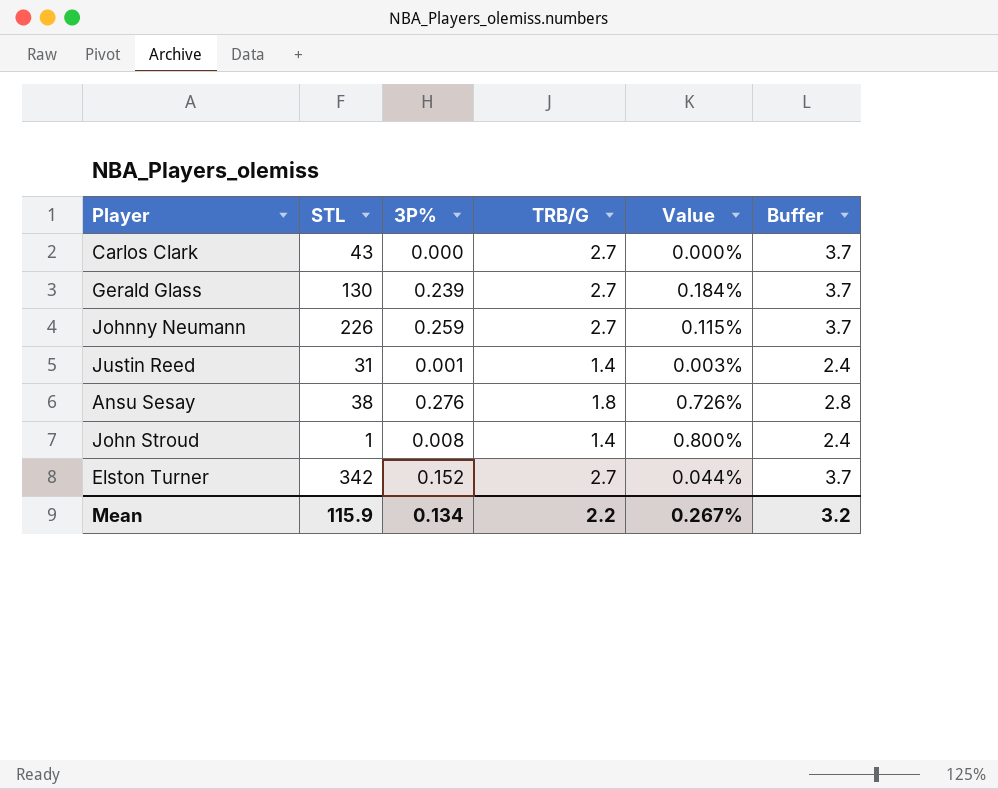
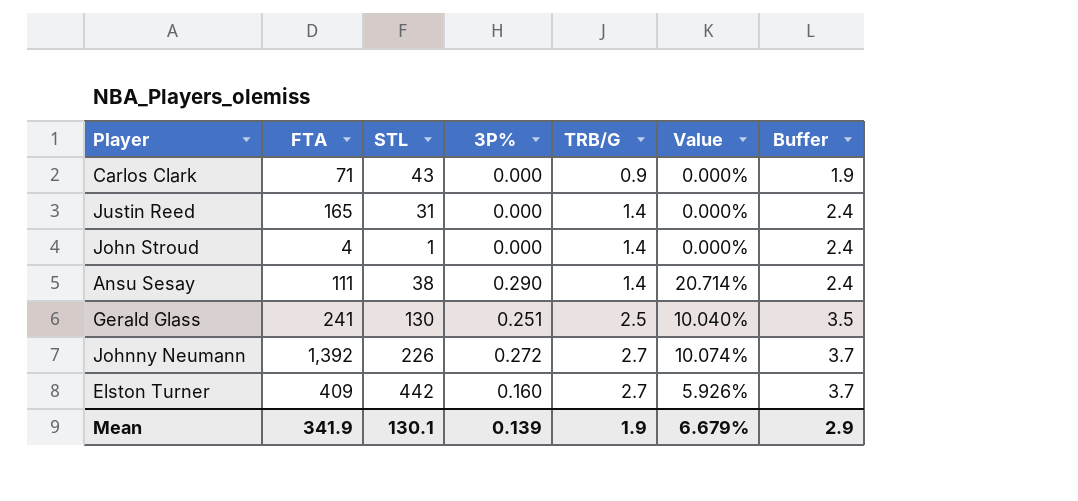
row order: none -> TRB/G ascending
column FTA | position: none -> 2
column Value | formula: [3P%] / [STL] -> [3P%] / [TRB/G]
Carlos Clark | TRB/G: 2.7 -> 0.9
Carlos Clark | Buffer: 3.7 -> 1.9
Justin Reed | 3P%: 0.001 -> 0.000
John Stroud | 3P%: 0.008 -> 0.000
Ansu Sesay | 3P%: 0.276 -> 0.290
Ansu Sesay | TRB/G: 1.8 -> 1.4
Ansu Sesay | Buffer: 2.8 -> 2.4
Gerald Glass | 3P%: 0.239 -> 0.251
Gerald Glass | TRB/G: 2.7 -> 2.5
Gerald Glass | Buffer: 3.7 -> 3.5
Johnny Neumann | 3P%: 0.259 -> 0.272
Elston Turner | STL: 342 -> 442
Elston Turner | 3P%: 0.152 -> 0.160
Mean | STL: 115.9 -> 130.1
Mean | 3P%: 0.134 -> 0.139
Mean | TRB/G: 2.2 -> 1.9
Mean | Value: 0.267% -> 6.679%
Mean | Buffer: 3.2 -> 2.9

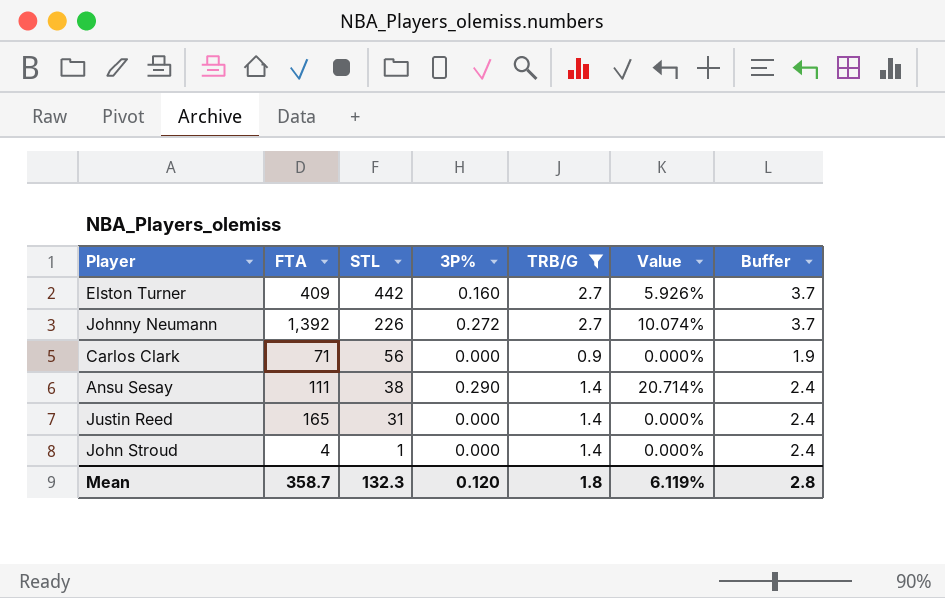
filter: none -> TRB/G != 2.5
row order: TRB/G ascending -> STL descending
Carlos Clark | STL: 43 -> 56
Mean | FTA: 341.9 -> 358.7
Mean | STL: 130.1 -> 132.3
Mean | 3P%: 0.139 -> 0.120
Mean | TRB/G: 1.9 -> 1.8
Mean | Value: 6.679% -> 6.119%
Mean | Buffer: 2.9 -> 2.8

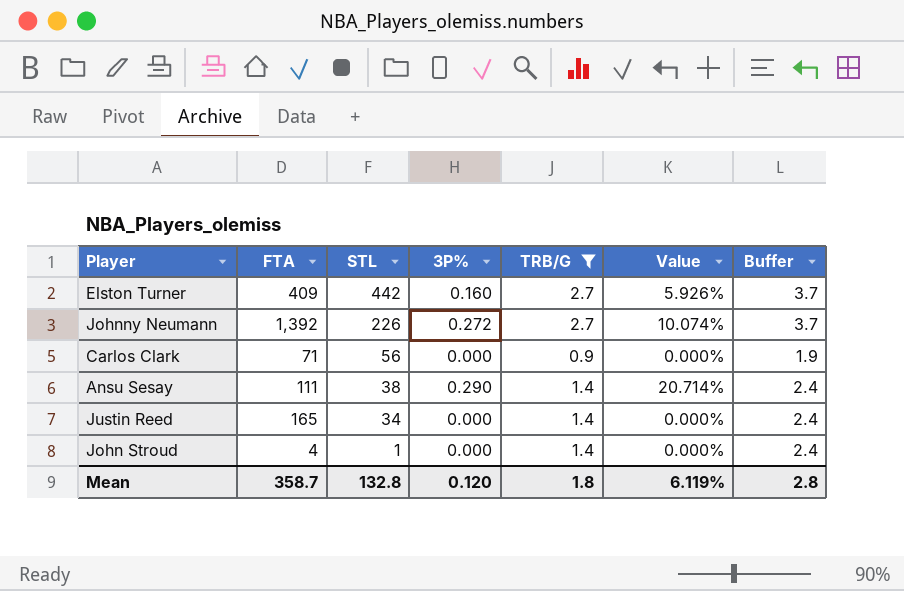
Justin Reed | STL: 31 -> 34
Mean | STL: 132.3 -> 132.8

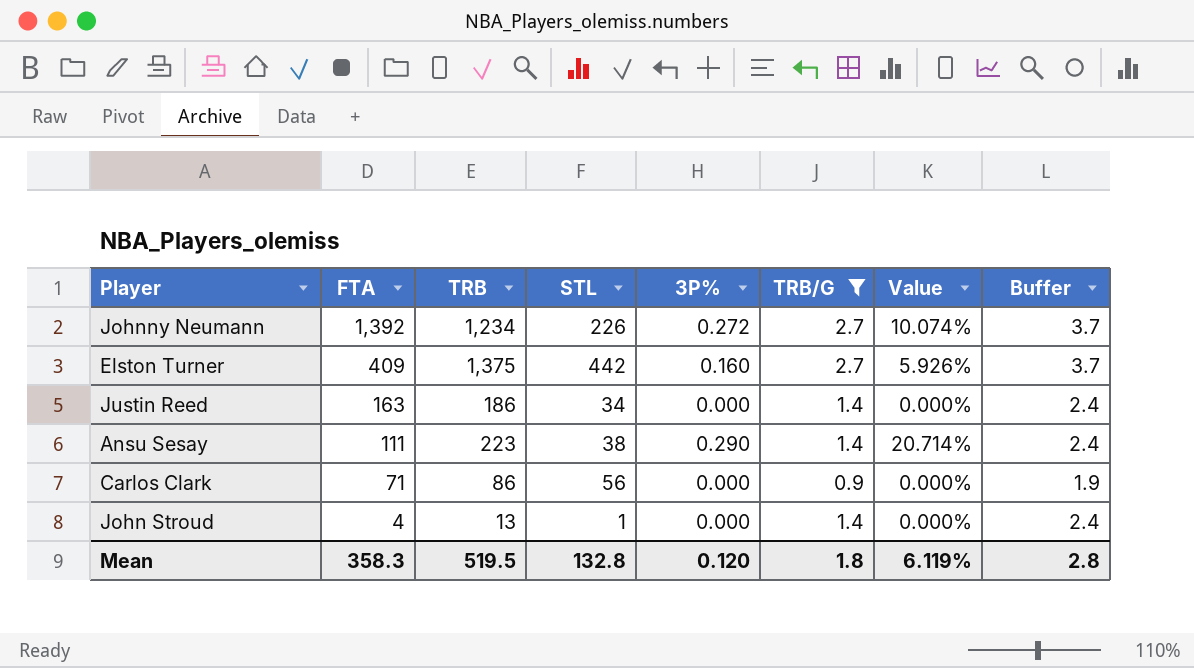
row order: STL descending -> FTA descending
column TRB | position: none -> 3
Justin Reed | FTA: 165 -> 163
Mean | FTA: 358.7 -> 358.3

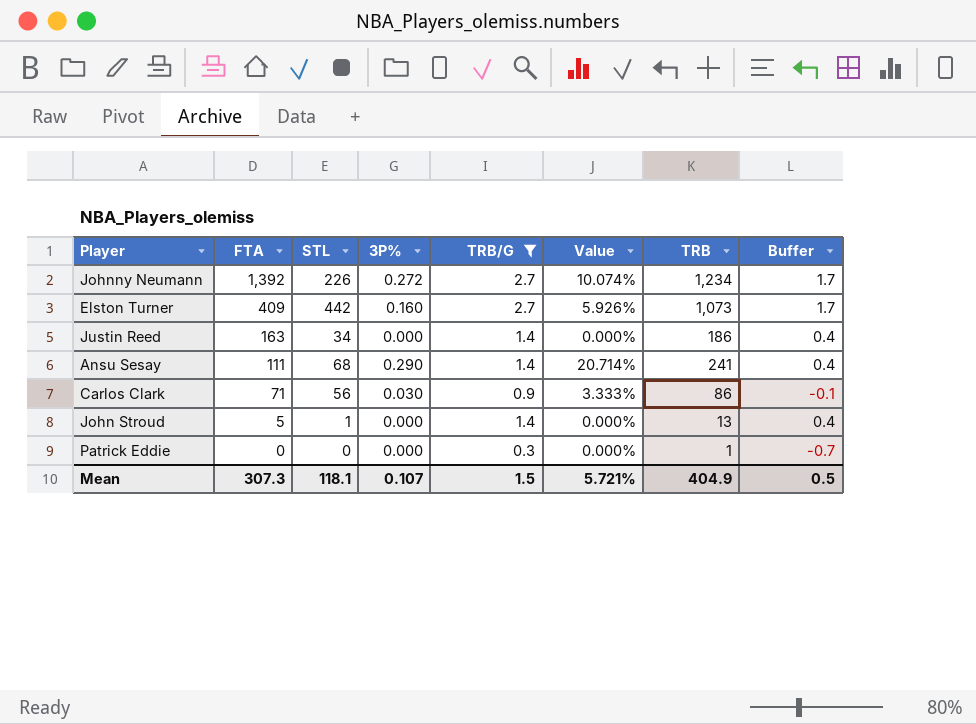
column TRB | position: 3 -> 7
column Buffer | formula: [TRB/G] + 1 -> [TRB/G] - 1
Elston Turner | TRB: 1,375 -> 1,073
Ansu Sesay | STL: 38 -> 68
Ansu Sesay | TRB: 223 -> 241
Carlos Clark | 3P%: 0.000 -> 0.030
Carlos Clark | Value: 0.000% -> 3.333%
John Stroud | FTA: 4 -> 5
row Patrick Eddie: none -> 0 | 0 | 0.000 | 0.3 | 0.000% | 1 | -0.7
Mean | FTA: 358.3 -> 307.3
Mean | STL: 132.8 -> 118.1
Mean | 3P%: 0.120 -> 0.107
Mean | TRB/G: 1.8 -> 1.5
Mean | Value: 6.119% -> 5.721%
Mean | TRB: 519.5 -> 404.9
Mean | Buffer: 2.8 -> 0.5

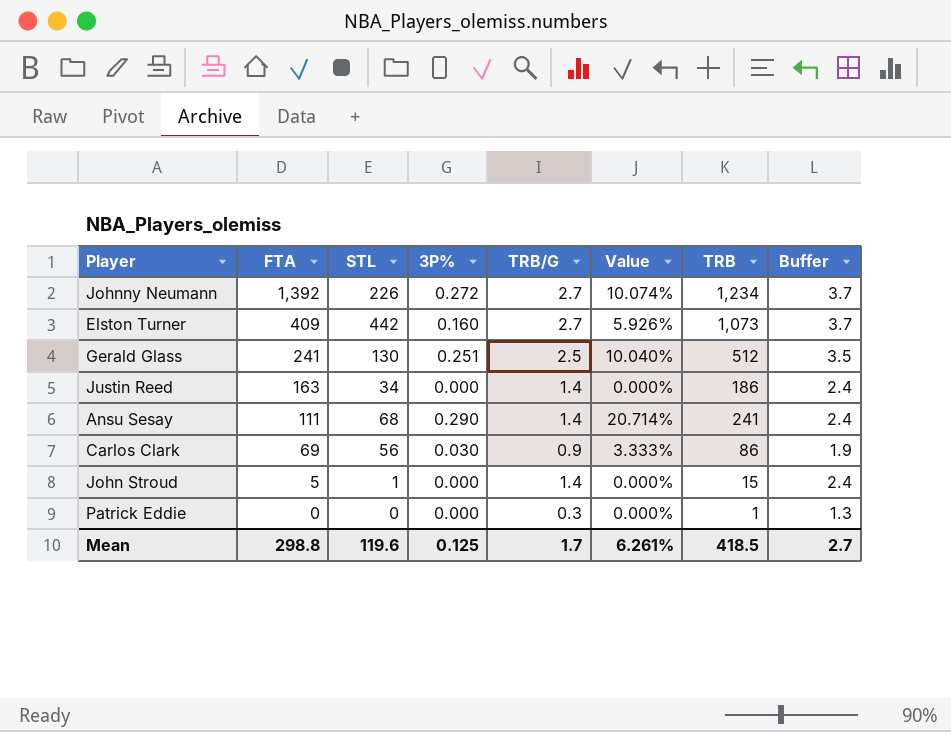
filter: TRB/G != 2.5 -> none
column Buffer | formula: [TRB/G] - 1 -> [TRB/G] + 1
Carlos Clark | FTA: 71 -> 69
John Stroud | TRB: 13 -> 15
Mean | FTA: 307.3 -> 298.8
Mean | STL: 118.1 -> 119.6
Mean | 3P%: 0.107 -> 0.125
Mean | TRB/G: 1.5 -> 1.7
Mean | Value: 5.721% -> 6.261%
Mean | TRB: 404.9 -> 418.5
Mean | Buffer: 0.5 -> 2.7

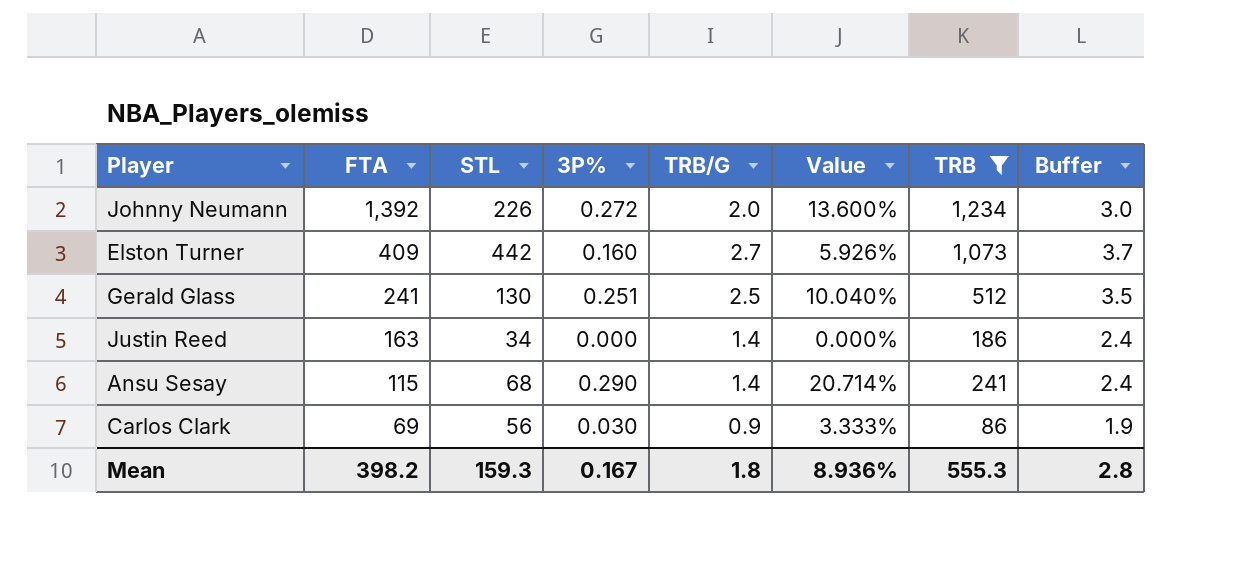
filter: none -> TRB >= 86
Johnny Neumann | TRB/G: 2.7 -> 2.0
Johnny Neumann | Value: 10.074% -> 13.600%
Johnny Neumann | Buffer: 3.7 -> 3.0
Ansu Sesay | FTA: 111 -> 115
Mean | FTA: 298.8 -> 398.2
Mean | STL: 119.6 -> 159.3
Mean | 3P%: 0.125 -> 0.167
Mean | TRB/G: 1.7 -> 1.8
Mean | Value: 6.261% -> 8.936%
Mean | TRB: 418.5 -> 555.3
Mean | Buffer: 2.7 -> 2.8

